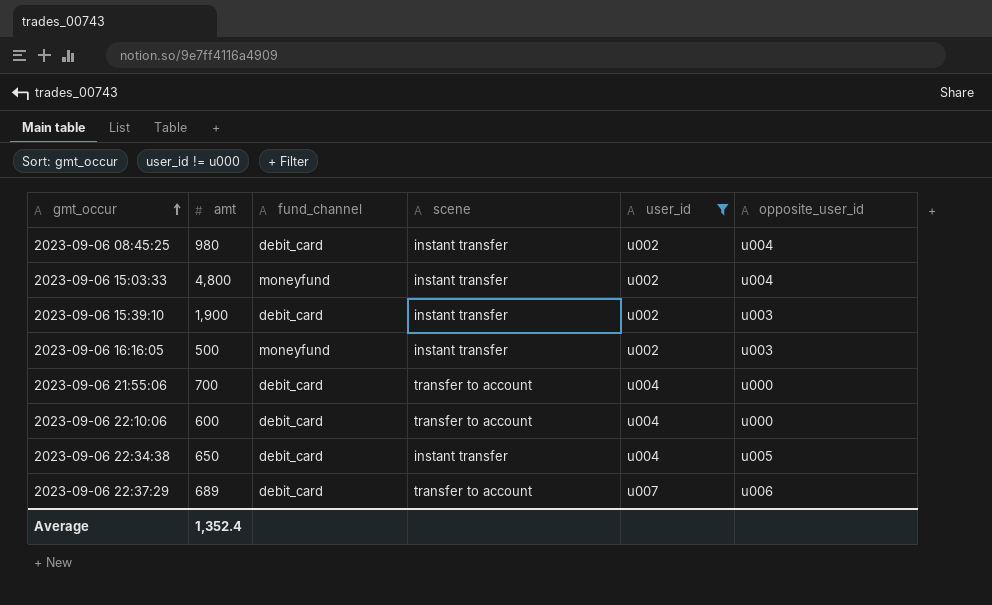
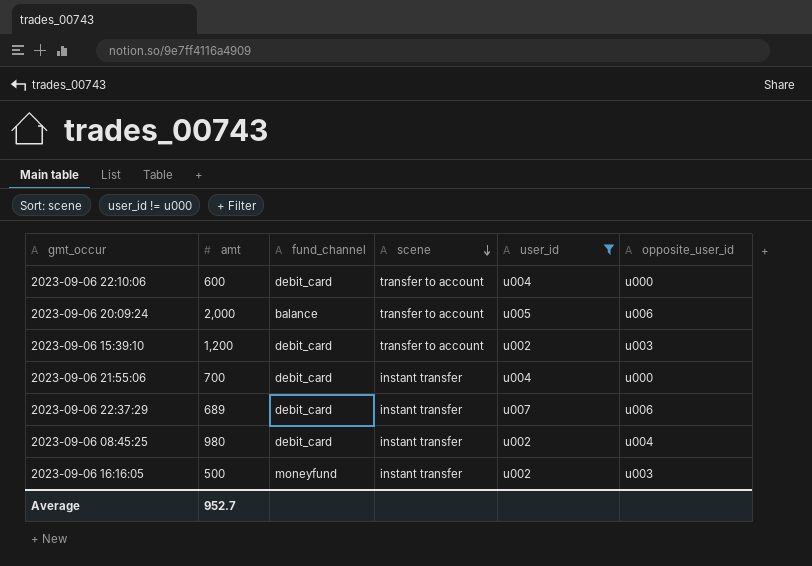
row order: gmt_occur ascending -> scene descending
row 2023-09-06 15:03:33: 4,800 | moneyfund | instant transfer | u002 | u004 -> none
row 2023-09-06 22:34:38: 650 | debit_card | instant transfer | u004 | u005 -> none
row 2023-09-06 20:09:24: none -> 2,000 | balance | transfer to account | u005 | u006
2023-09-06 15:39:10 | amt: 1,900 -> 1,200
2023-09-06 15:39:10 | scene: instant transfer -> transfer to account
2023-09-06 21:55:06 | scene: transfer to account -> instant transfer
2023-09-06 22:37:29 | scene: transfer to account -> instant transfer
Average | amt: 1,352.4 -> 952.7

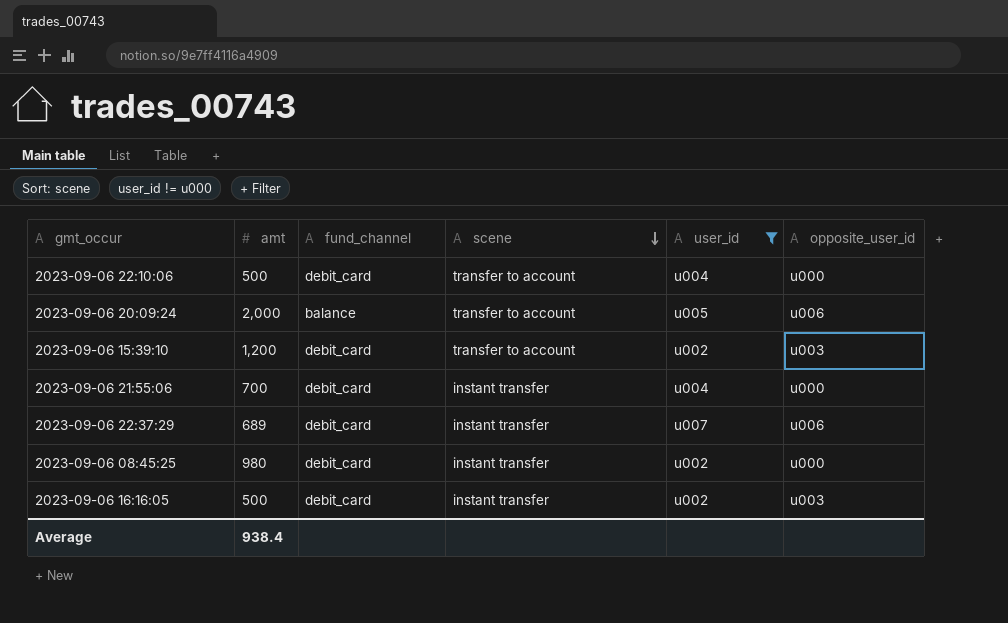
2023-09-06 22:10:06 | amt: 600 -> 500
2023-09-06 08:45:25 | opposite_user_id: u004 -> u000
2023-09-06 16:16:05 | fund_channel: moneyfund -> debit_card
Average | amt: 952.7 -> 938.4

